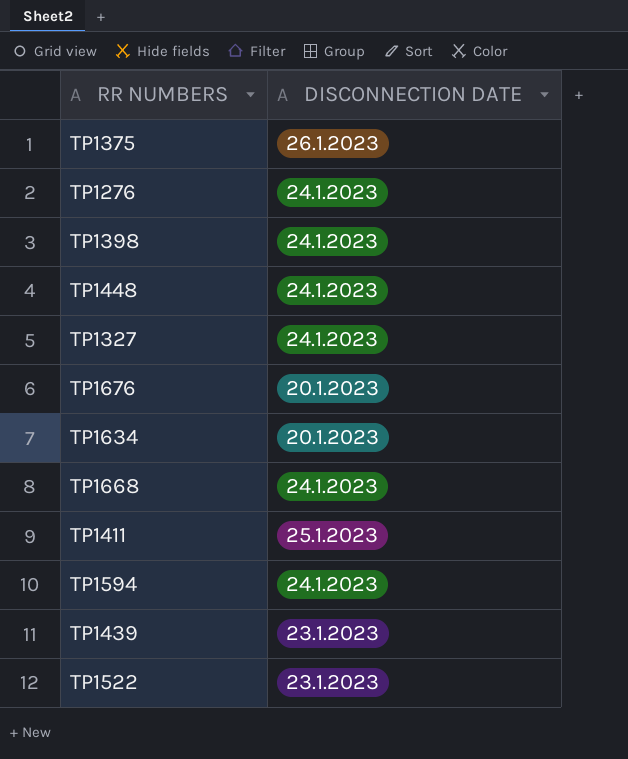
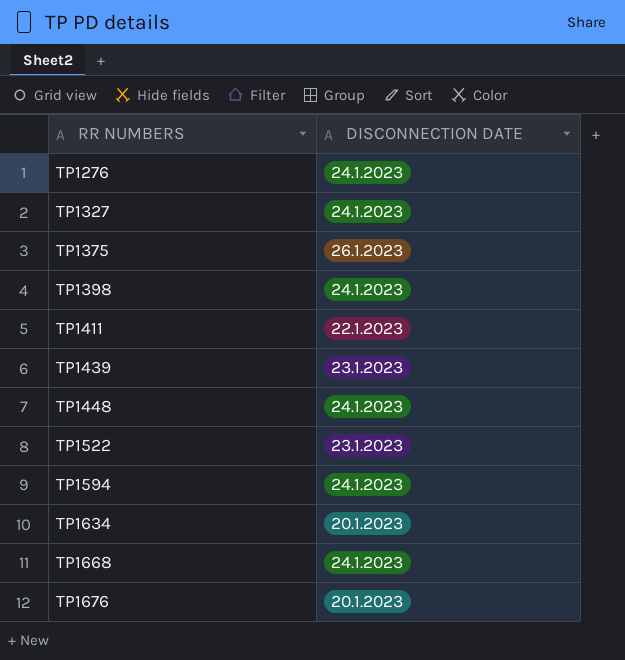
row order: none -> RR NUMBERS ascending
TP1411 | DISCONNECTION DATE: 25.1.2023 -> 22.1.2023

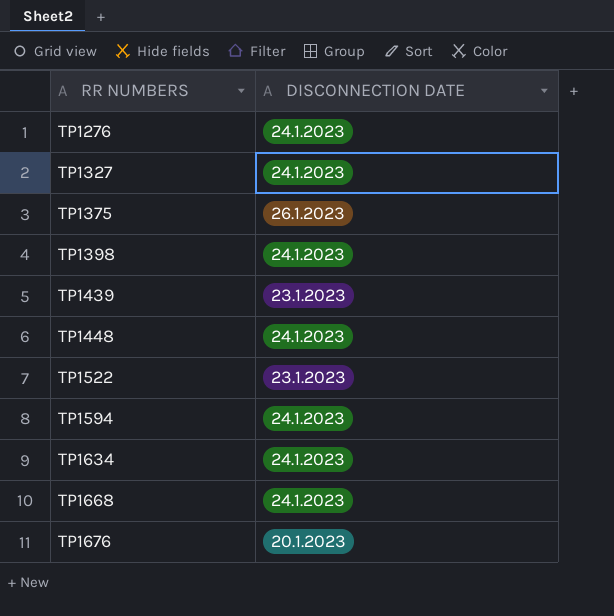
row TP1411: 22.1.2023 -> none
TP1634 | DISCONNECTION DATE: 20.1.2023 -> 24.1.2023

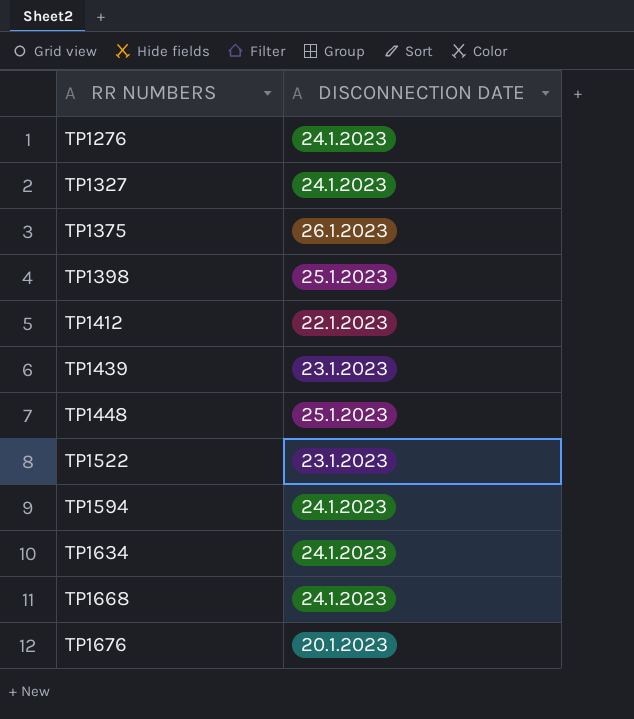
TP1398 | DISCONNECTION DATE: 24.1.2023 -> 25.1.2023
row TP1412: none -> 22.1.2023
TP1448 | DISCONNECTION DATE: 24.1.2023 -> 25.1.2023

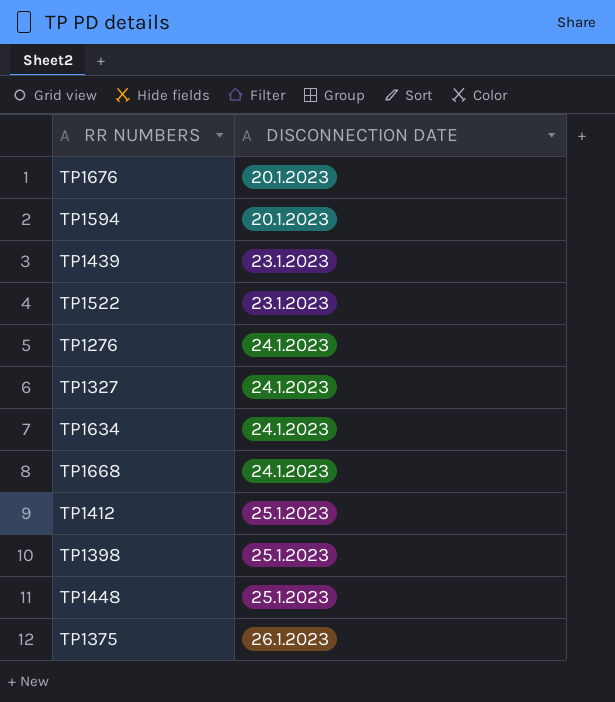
row order: RR NUMBERS ascending -> DISCONNECTION DATE ascending
TP1594 | DISCONNECTION DATE: 24.1.2023 -> 20.1.2023
TP1412 | DISCONNECTION DATE: 22.1.2023 -> 25.1.2023

